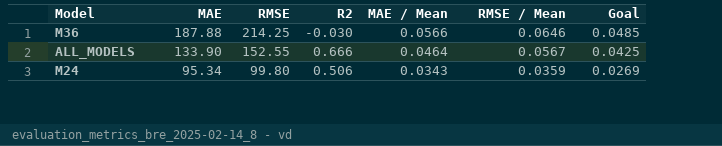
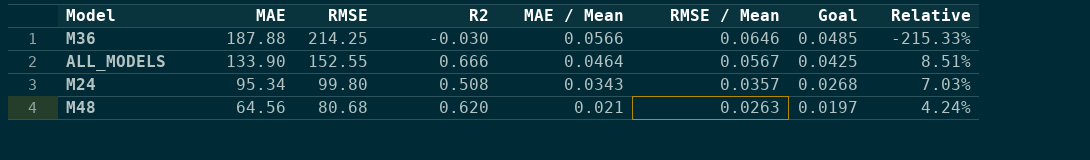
column Relative | formula: none -> [RMSE / Mean] / [R2]
M24 | R2: 0.506 -> 0.508
M24 | RMSE / Mean: 0.0359 -> 0.0357
M24 | Goal: 0.0269 -> 0.0268
row M48: none -> 64.56 | 80.68 | 0.620 | 0.021 | 0.0263 | 0.0197 | 4.24%

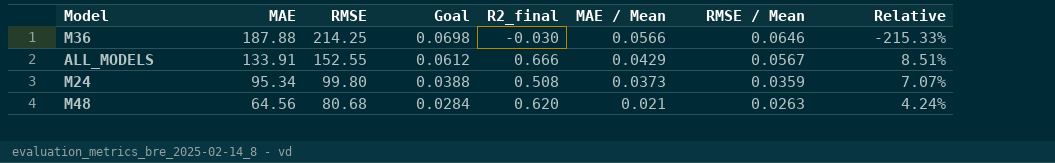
column Goal | formula: [RMSE / Mean] * 0.75 -> [RMSE / Mean] * 1.08
column Goal | position: 7 -> 4
column name: R2 -> R2_final
ALL_MODELS | MAE: 133.90 -> 133.91
ALL_MODELS | MAE / Mean: 0.0464 -> 0.0429
M24 | MAE / Mean: 0.0343 -> 0.0373
M24 | RMSE / Mean: 0.0357 -> 0.0359
M24 | Relative: 7.03% -> 7.07%

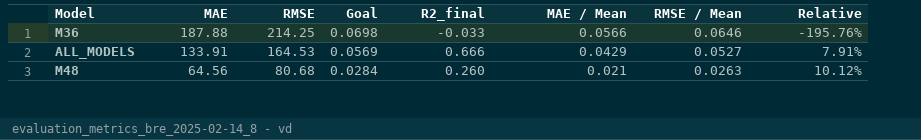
row M24: 95.34 | 99.80 | 0.0388 | 0.508 | 0.0373 | 0.0359 | 7.07% -> none
M36 | R2_final: -0.030 -> -0.033
M36 | Relative: -215.33% -> -195.76%
ALL_MODELS | RMSE: 152.55 -> 164.53
ALL_MODELS | Goal: 0.0612 -> 0.0569
ALL_MODELS | RMSE / Mean: 0.0567 -> 0.0527
ALL_MODELS | Relative: 8.51% -> 7.91%
M48 | R2_final: 0.620 -> 0.260
M48 | Relative: 4.24% -> 10.12%

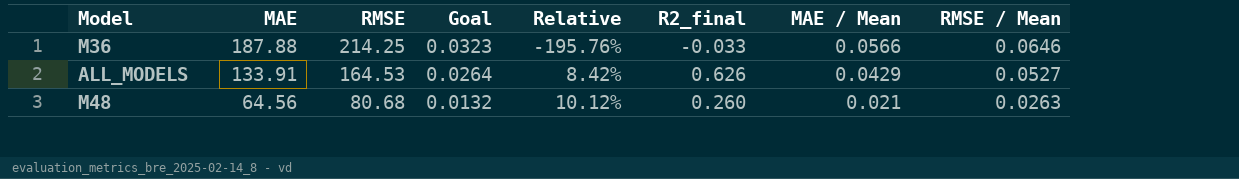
column Goal | formula: [RMSE / Mean] * 1.08 -> [RMSE / Mean] * 0.5
column Relative | position: 8 -> 5
ALL_MODELS | Relative: 7.91% -> 8.42%
ALL_MODELS | R2_final: 0.666 -> 0.626

